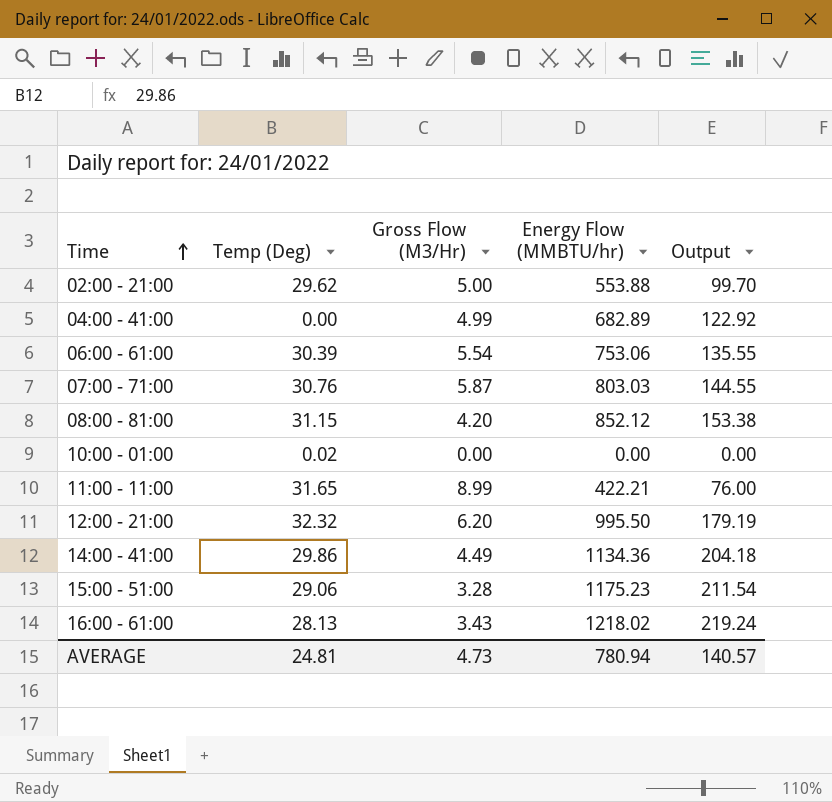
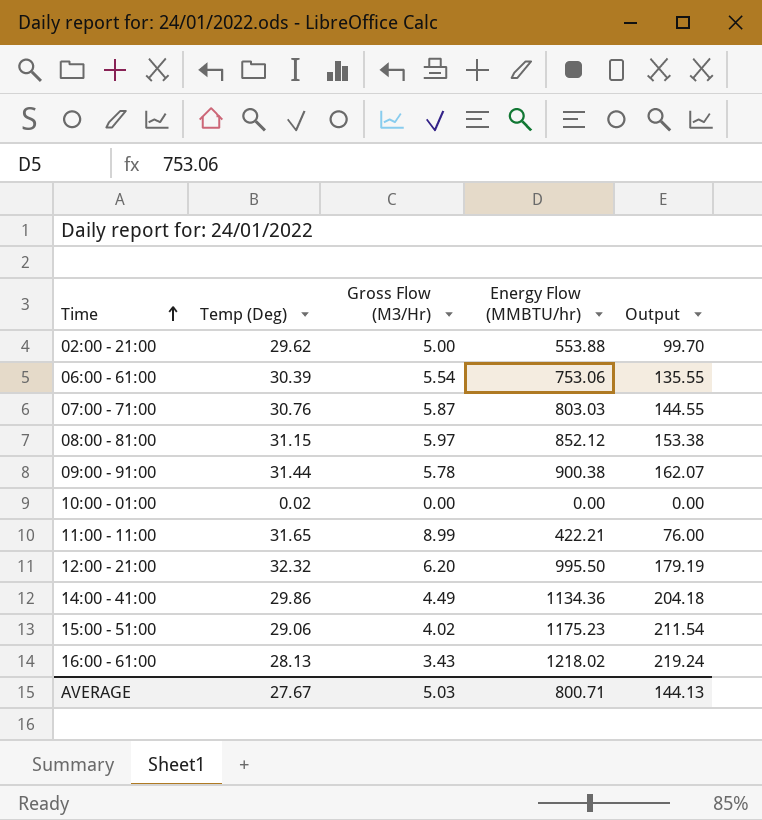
row 04:00 - 41:00: 0.00 | 4.99 | 682.89 | 122.92 -> none
08:00 - 81:00 | Gross Flow (M3/Hr): 4.20 -> 5.97
row 09:00 - 91:00: none -> 31.44 | 5.78 | 900.38 | 162.07
15:00 - 51:00 | Gross Flow (M3/Hr): 3.28 -> 4.02
AVERAGE | Temp (Deg): 24.81 -> 27.67
AVERAGE | Gross Flow (M3/Hr): 4.73 -> 5.03
AVERAGE | Energy Flow (MMBTU/hr): 780.94 -> 800.71
AVERAGE | Output: 140.57 -> 144.13

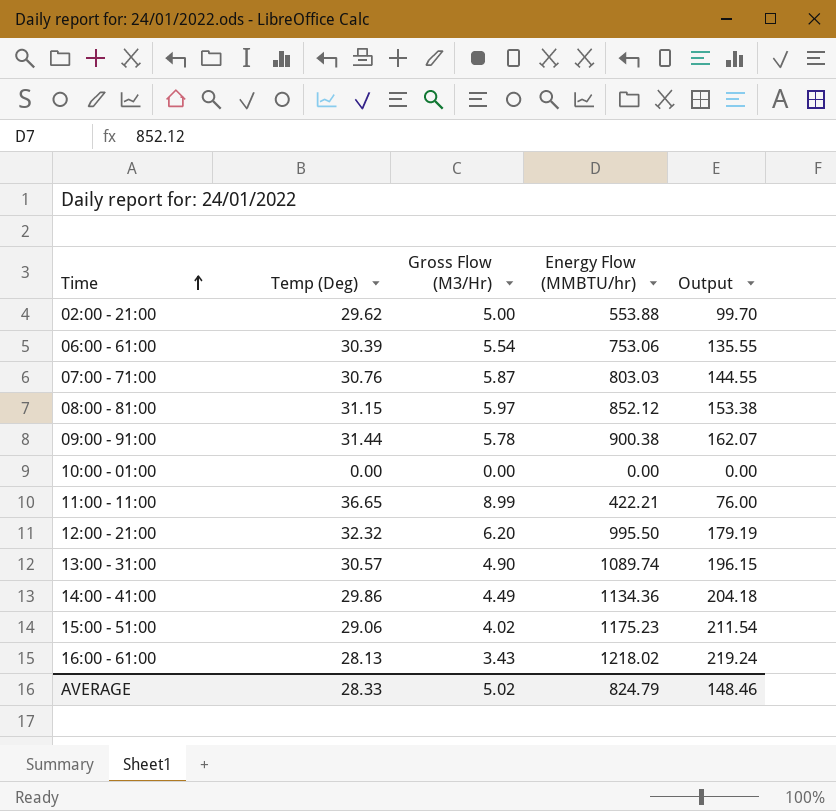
10:00 - 01:00 | Temp (Deg): 0.02 -> 0.00
11:00 - 11:00 | Temp (Deg): 31.65 -> 36.65
row 13:00 - 31:00: none -> 30.57 | 4.90 | 1089.74 | 196.15
AVERAGE | Temp (Deg): 27.67 -> 28.33
AVERAGE | Gross Flow (M3/Hr): 5.03 -> 5.02
AVERAGE | Energy Flow (MMBTU/hr): 800.71 -> 824.79
AVERAGE | Output: 144.13 -> 148.46

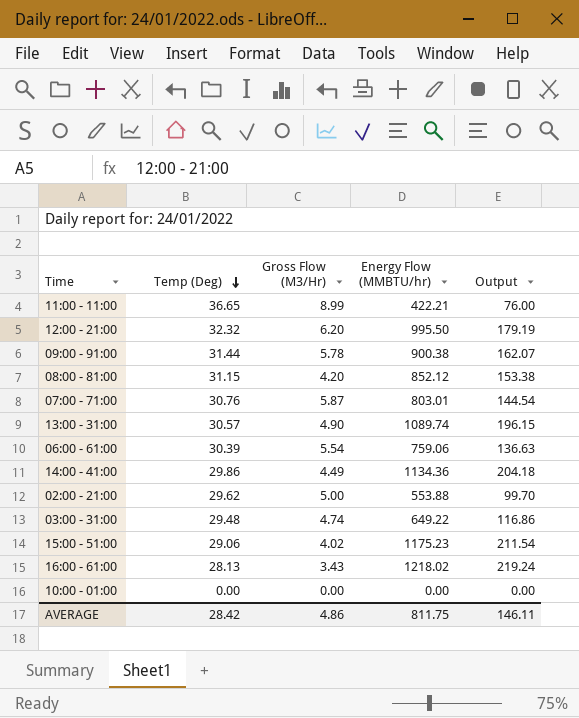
row order: Time ascending -> Temp (Deg) descending
08:00 - 81:00 | Gross Flow (M3/Hr): 5.97 -> 4.20
07:00 - 71:00 | Energy Flow (MMBTU/hr): 803.03 -> 803.01
07:00 - 71:00 | Output: 144.55 -> 144.54
06:00 - 61:00 | Energy Flow (MMBTU/hr): 753.06 -> 759.06
06:00 - 61:00 | Output: 135.55 -> 136.63
row 03:00 - 31:00: none -> 29.48 | 4.74 | 649.22 | 116.86
AVERAGE | Temp (Deg): 28.33 -> 28.42
AVERAGE | Gross Flow (M3/Hr): 5.02 -> 4.86
AVERAGE | Energy Flow (MMBTU/hr): 824.79 -> 811.75
AVERAGE | Output: 148.46 -> 146.11

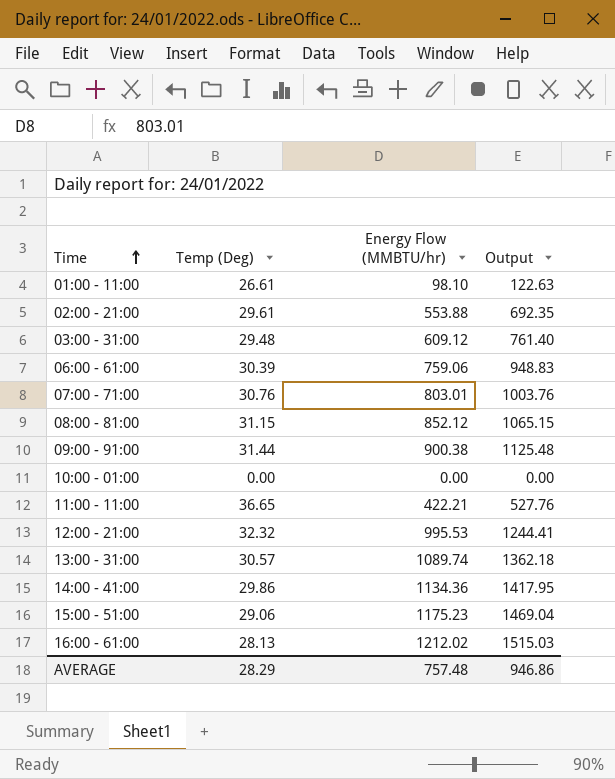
row order: Temp (Deg) descending -> Time ascending
column Gross Flow (M3/Hr) | position: 3 -> none
column Output | formula: [Energy Flow (MMBTU/hr)] * 0.18 -> [Energy Flow (MMBTU/hr)] * 1.25
row 01:00 - 11:00: none -> 26.61 | 98.10 | 122.63
02:00 - 21:00 | Temp (Deg): 29.62 -> 29.61
03:00 - 31:00 | Energy Flow (MMBTU/hr): 649.22 -> 609.12
12:00 - 21:00 | Energy Flow (MMBTU/hr): 995.50 -> 995.53
16:00 - 61:00 | Energy Flow (MMBTU/hr): 1218.02 -> 1212.02
AVERAGE | Temp (Deg): 28.42 -> 28.29
AVERAGE | Energy Flow (MMBTU/hr): 811.75 -> 757.48
AVERAGE | Output: 146.11 -> 946.86

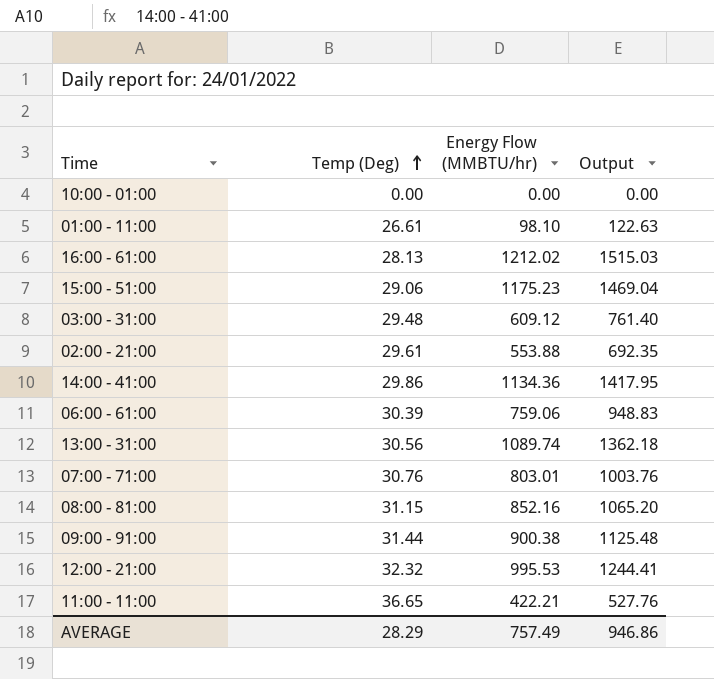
row order: Time ascending -> Temp (Deg) ascending
13:00 - 31:00 | Temp (Deg): 30.57 -> 30.56
08:00 - 81:00 | Energy Flow (MMBTU/hr): 852.12 -> 852.16
08:00 - 81:00 | Output: 1065.15 -> 1065.20
AVERAGE | Energy Flow (MMBTU/hr): 757.48 -> 757.49

